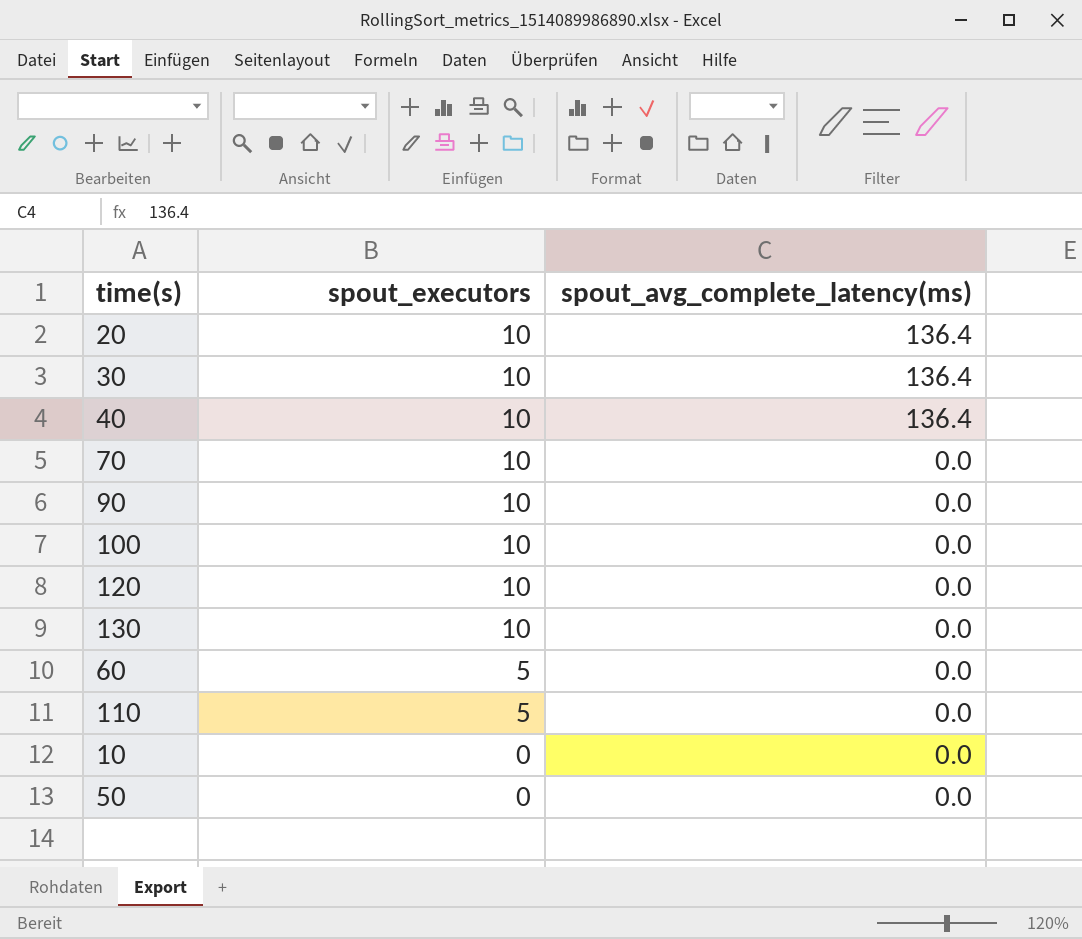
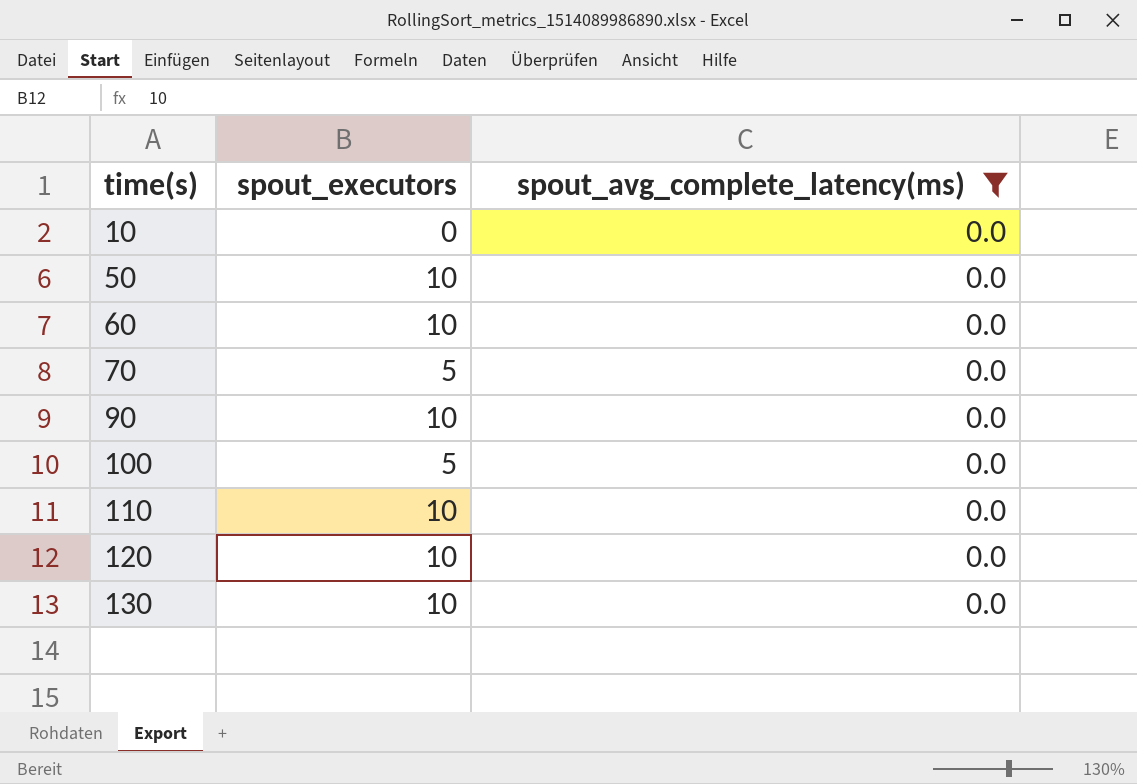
filter: none -> spout_avg_complete_latency(ms) = 0.0
row order: spout_executors descending -> time(s) ascending
50 | spout_executors: 0 -> 10
60 | spout_executors: 5 -> 10
70 | spout_executors: 10 -> 5
100 | spout_executors: 10 -> 5
110 | spout_executors: 5 -> 10

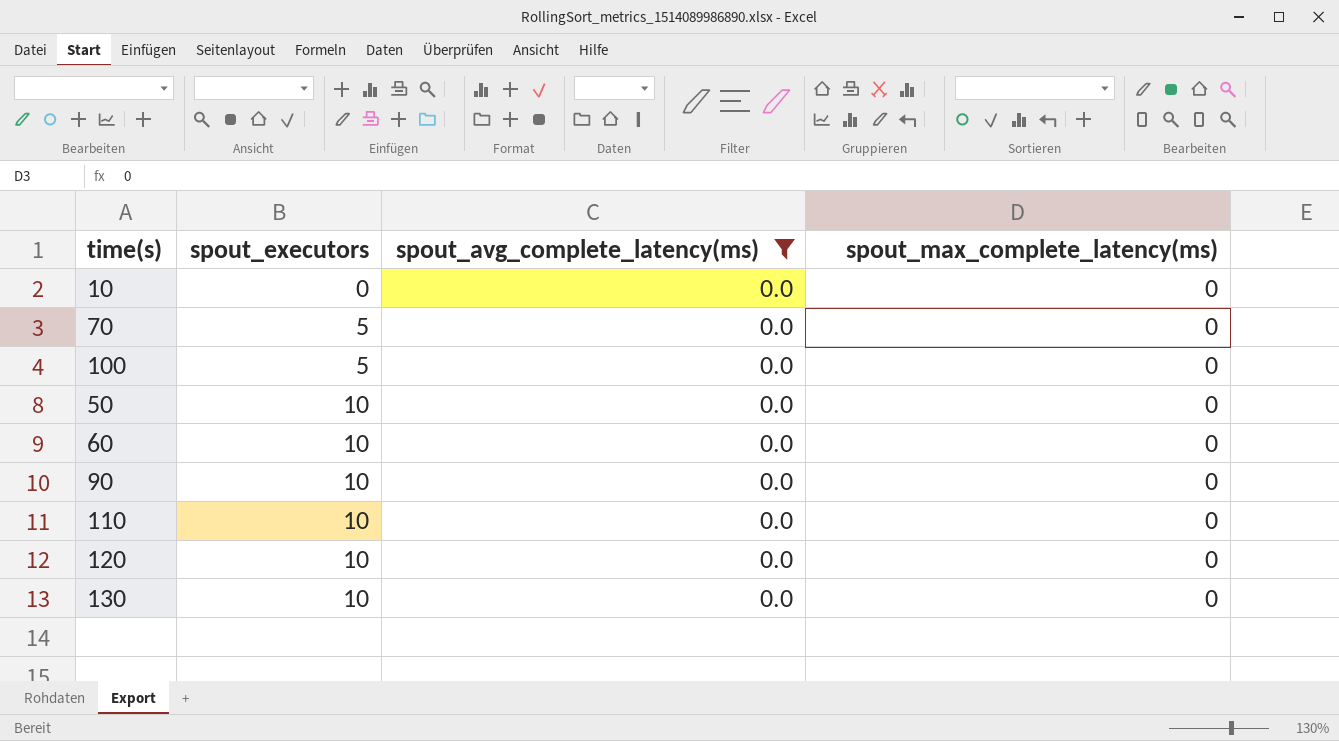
row order: time(s) ascending -> spout_executors ascending
column spout_max_complete_latency(ms) | position: none -> 4

